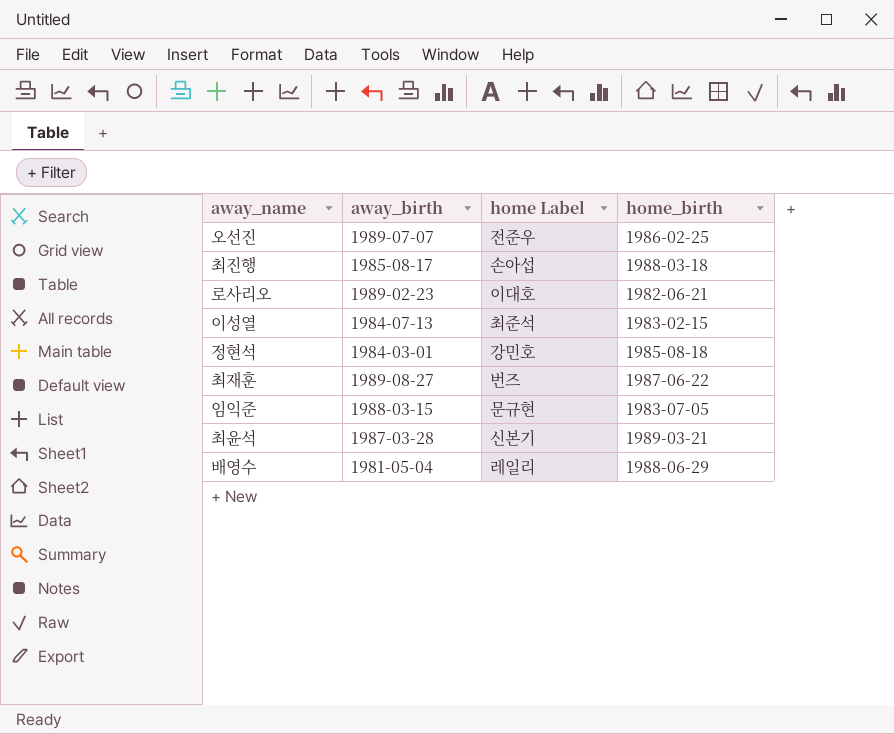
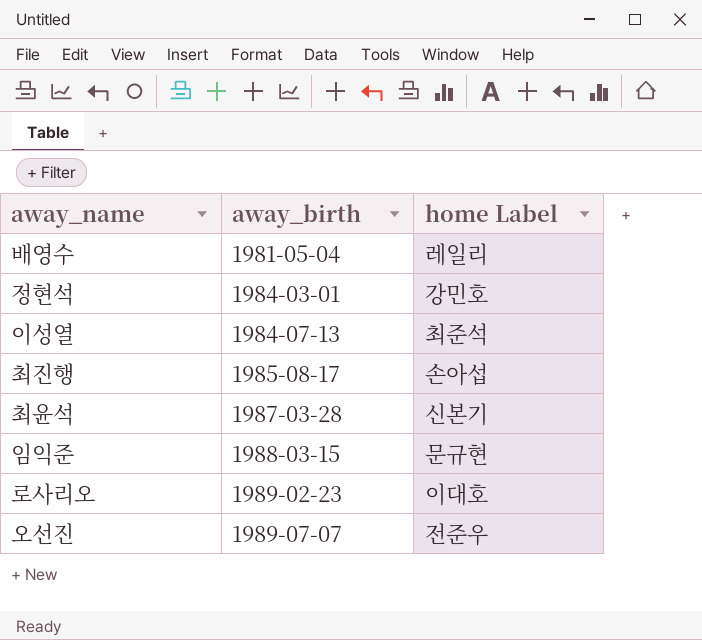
row order: none -> away_birth ascending
column home_birth | position: 4 -> none
row 최재훈: 1989-08-27 | 번즈 | 1987-06-22 -> none

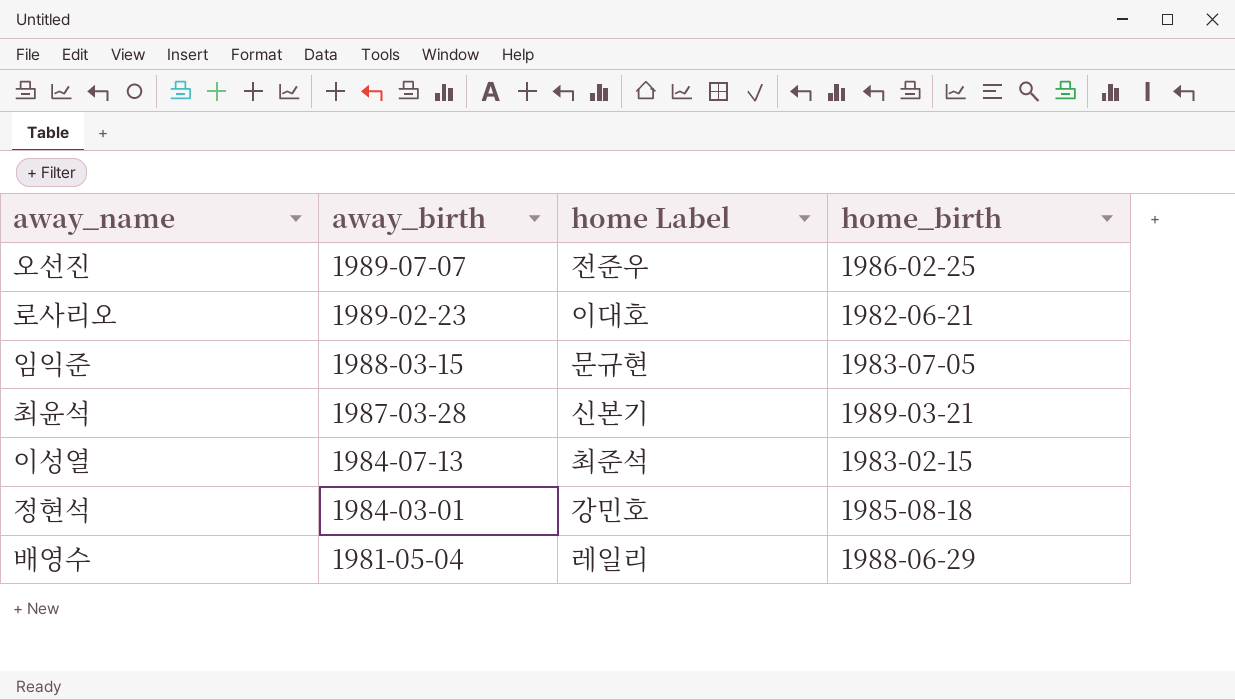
row order: away_birth ascending -> away_birth descending
column home_birth | position: none -> 4
row 최진행: 1985-08-17 | 손아섭 -> none

